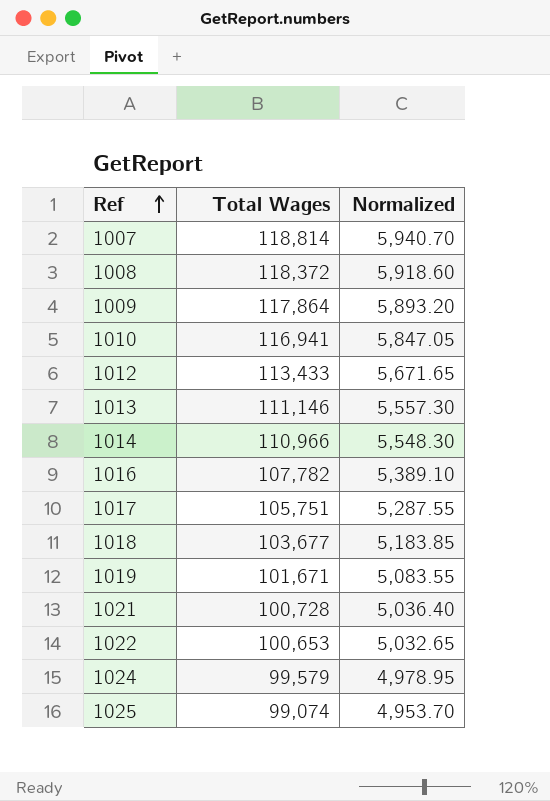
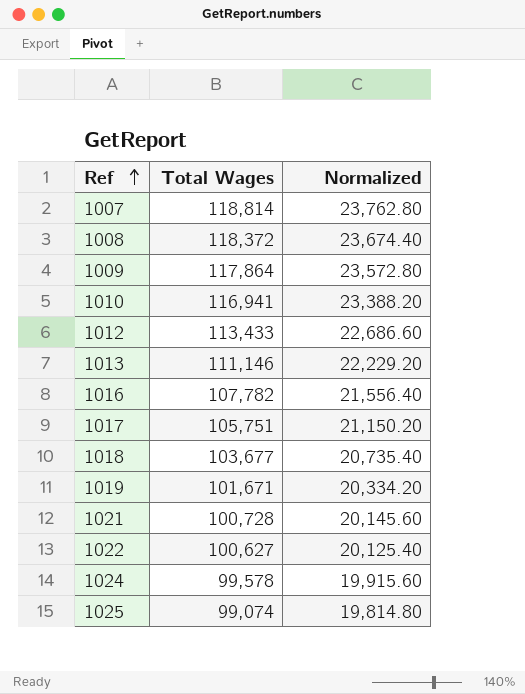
column Normalized | formula: [Total Wages] * 0.05 -> [Total Wages] * 0.2
row 1014: 110,966 | 5,548.30 -> none
1022 | Total Wages: 100,653 -> 100,627
1024 | Total Wages: 99,579 -> 99,578

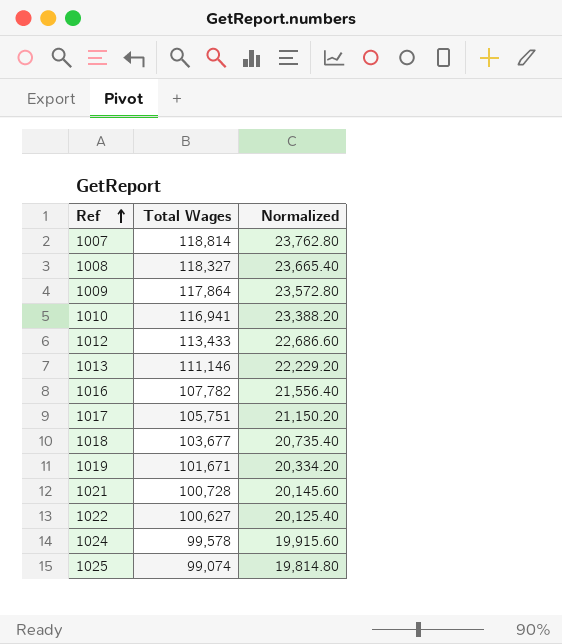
1008 | Total Wages: 118,372 -> 118,327
1008 | Normalized: 23,674.40 -> 23,665.40

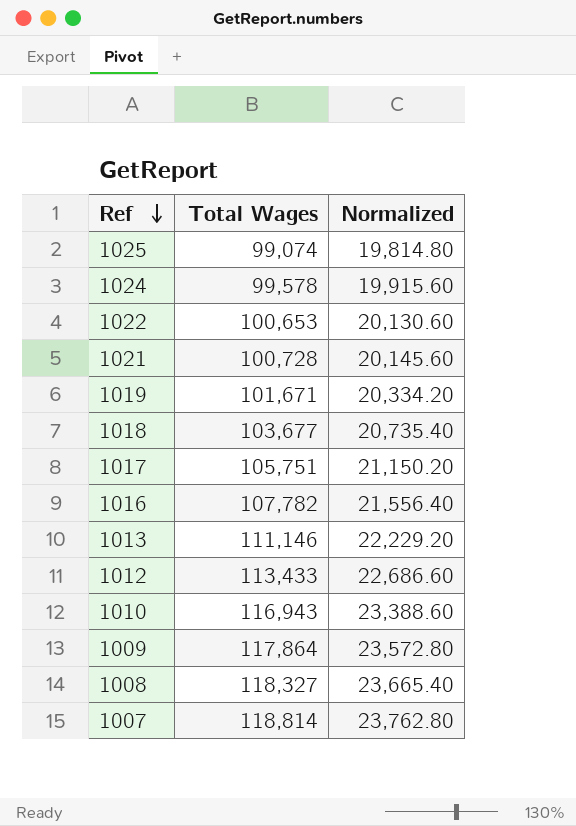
row order: Ref ascending -> Ref descending
1022 | Total Wages: 100,627 -> 100,653
1022 | Normalized: 20,125.40 -> 20,130.60
1010 | Total Wages: 116,941 -> 116,943
1010 | Normalized: 23,388.20 -> 23,388.60

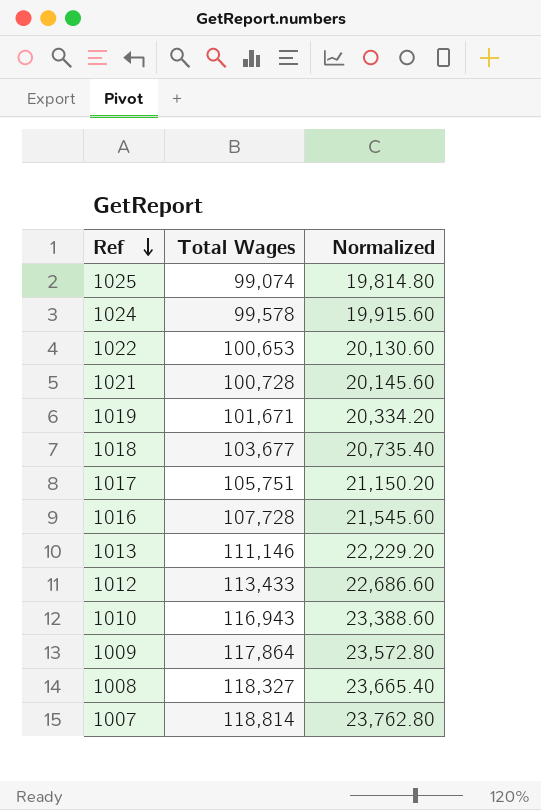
1016 | Total Wages: 107,782 -> 107,728
1016 | Normalized: 21,556.40 -> 21,545.60

